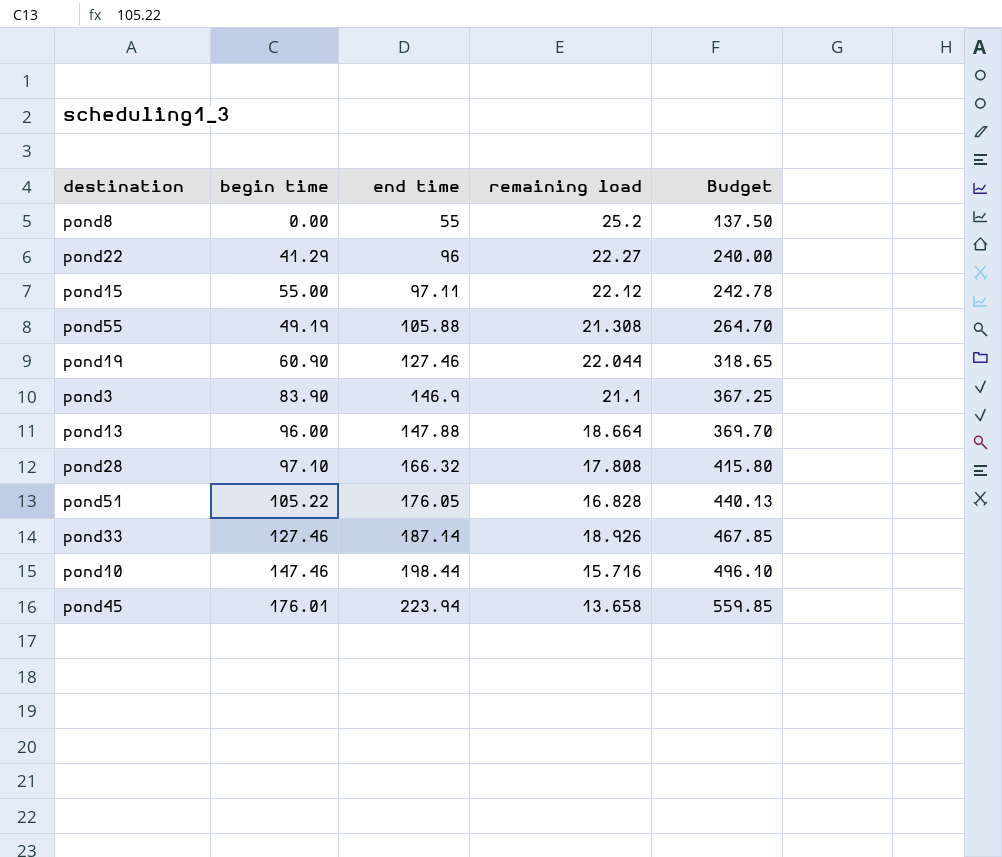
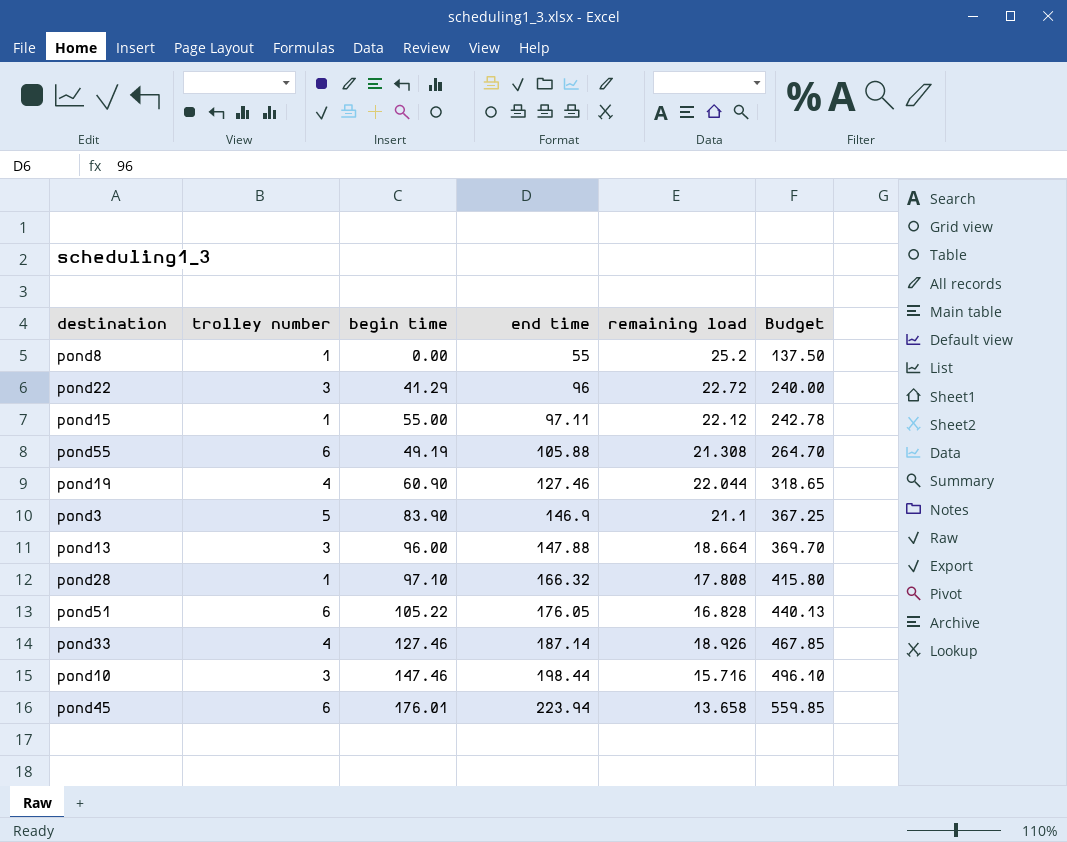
column trolley number | position: none -> 2
pond22 | remaining load: 22.27 -> 22.72

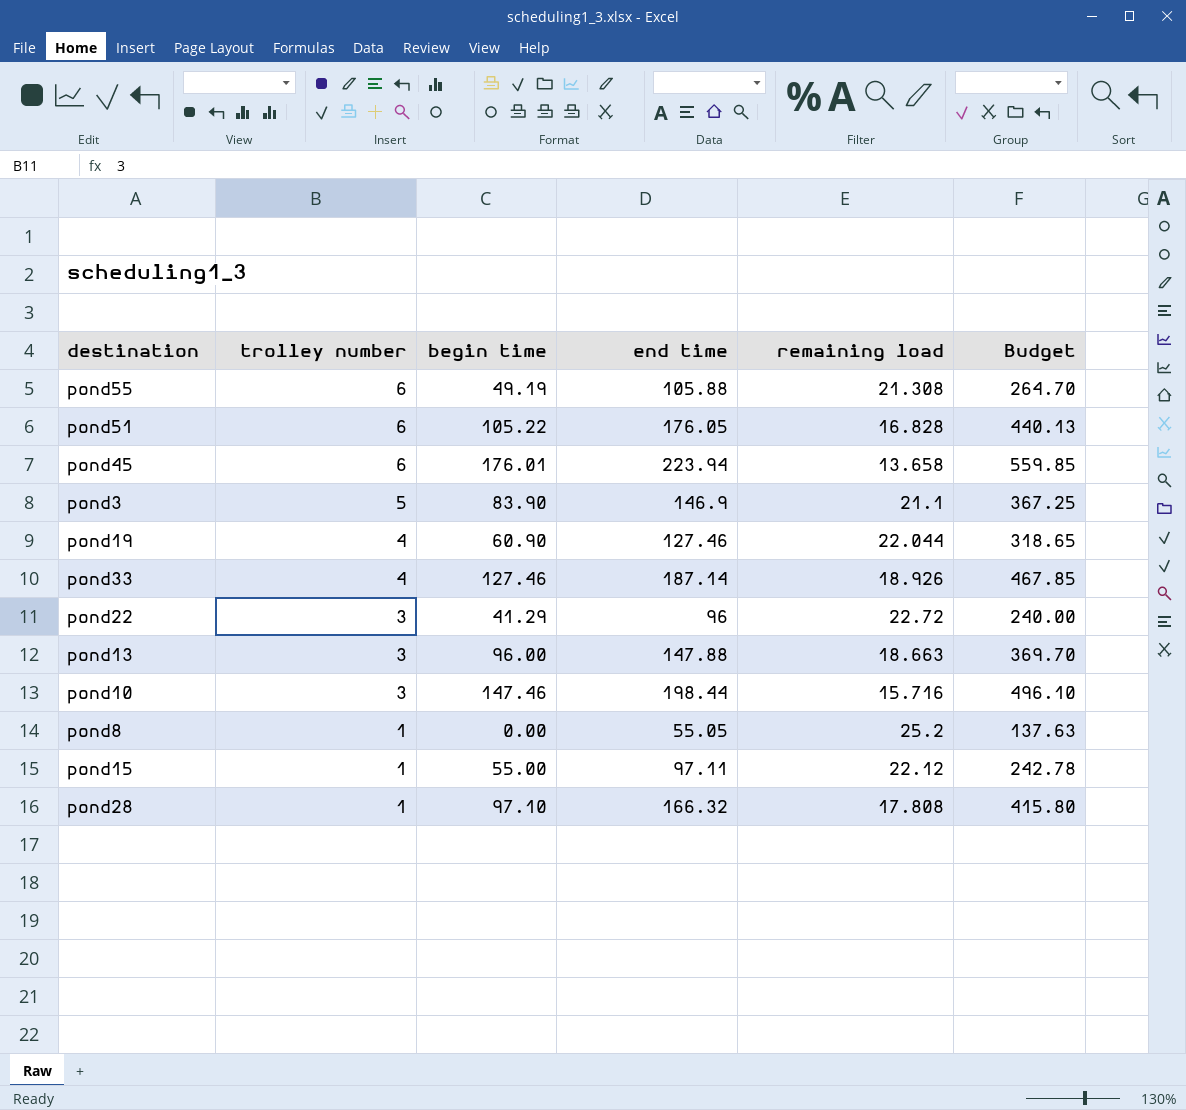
row order: end time ascending -> trolley number descending
pond13 | remaining load: 18.664 -> 18.663
pond8 | end time: 55 -> 55.05
pond8 | Budget: 137.50 -> 137.63

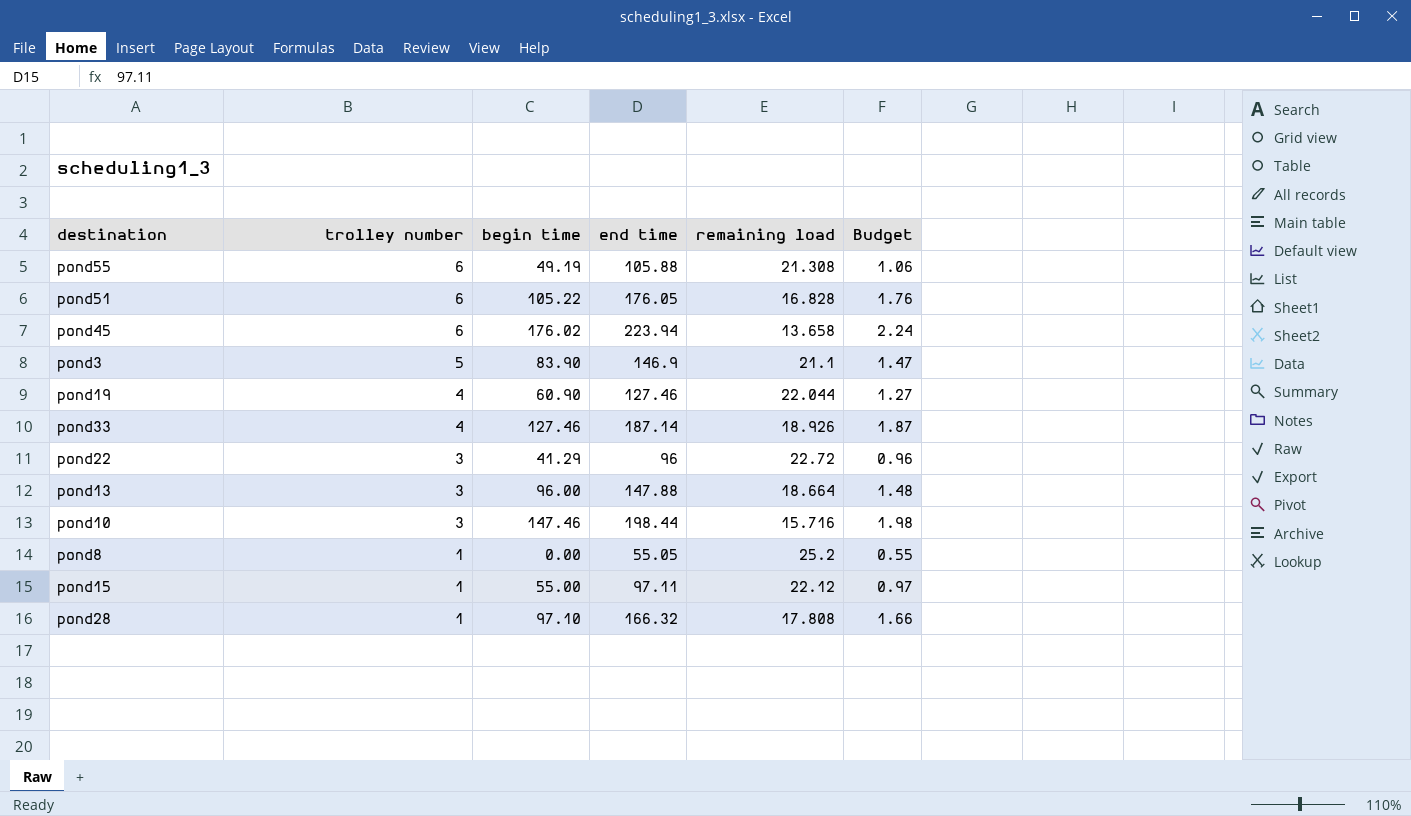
column Budget | formula: [end time] * 2.5 -> [end time] * 0.01
pond45 | begin time: 176.01 -> 176.02
pond13 | remaining load: 18.663 -> 18.664

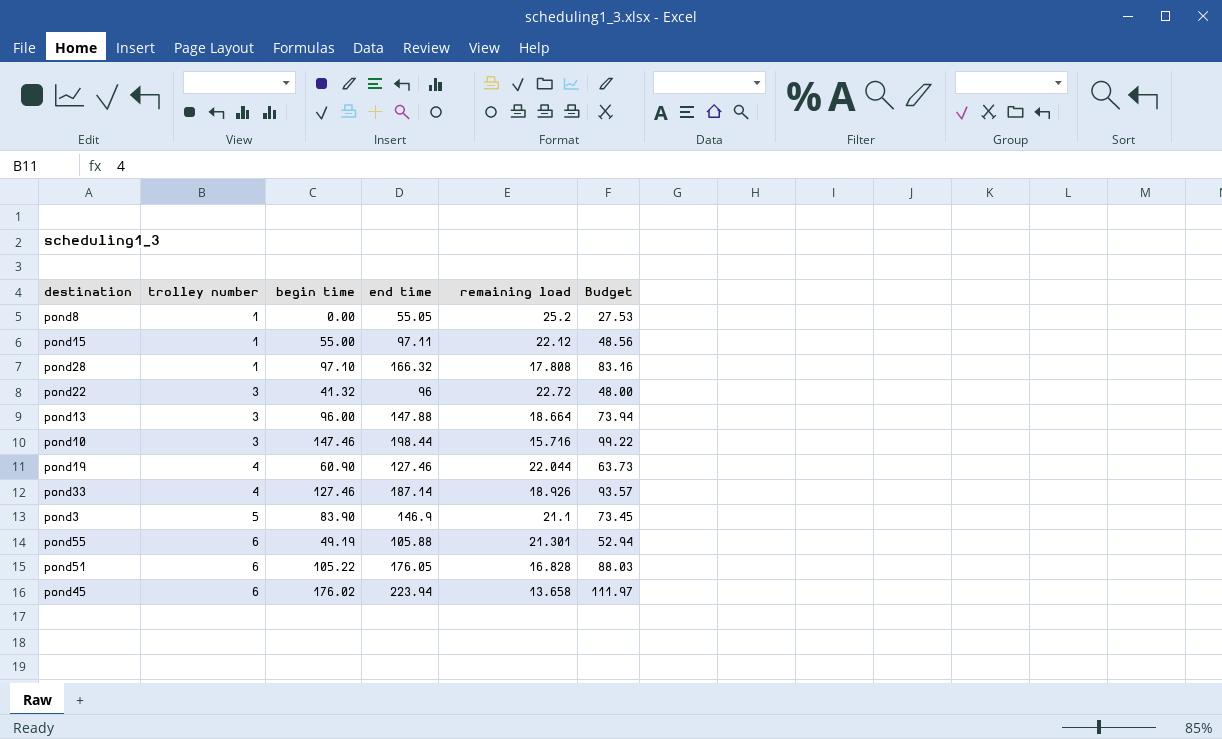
row order: trolley number descending -> trolley number ascending
column Budget | formula: [end time] * 0.01 -> [end time] * 0.5
pond22 | begin time: 41.29 -> 41.32
pond55 | remaining load: 21.308 -> 21.301

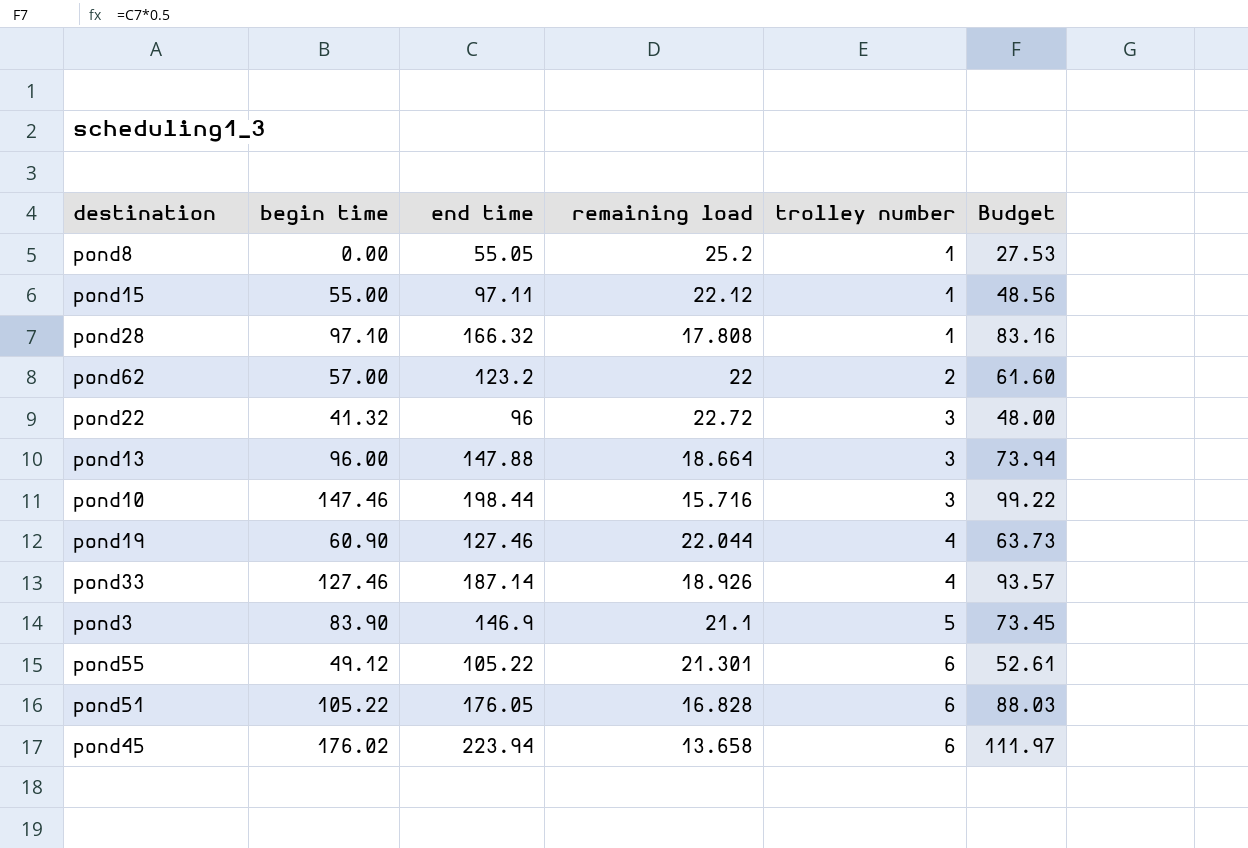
column trolley number | position: 2 -> 5
row pond62: none -> 57.00 | 123.2 | 22 | 2 | 61.60
pond55 | begin time: 49.19 -> 49.12
pond55 | end time: 105.88 -> 105.22
pond55 | Budget: 52.94 -> 52.61

